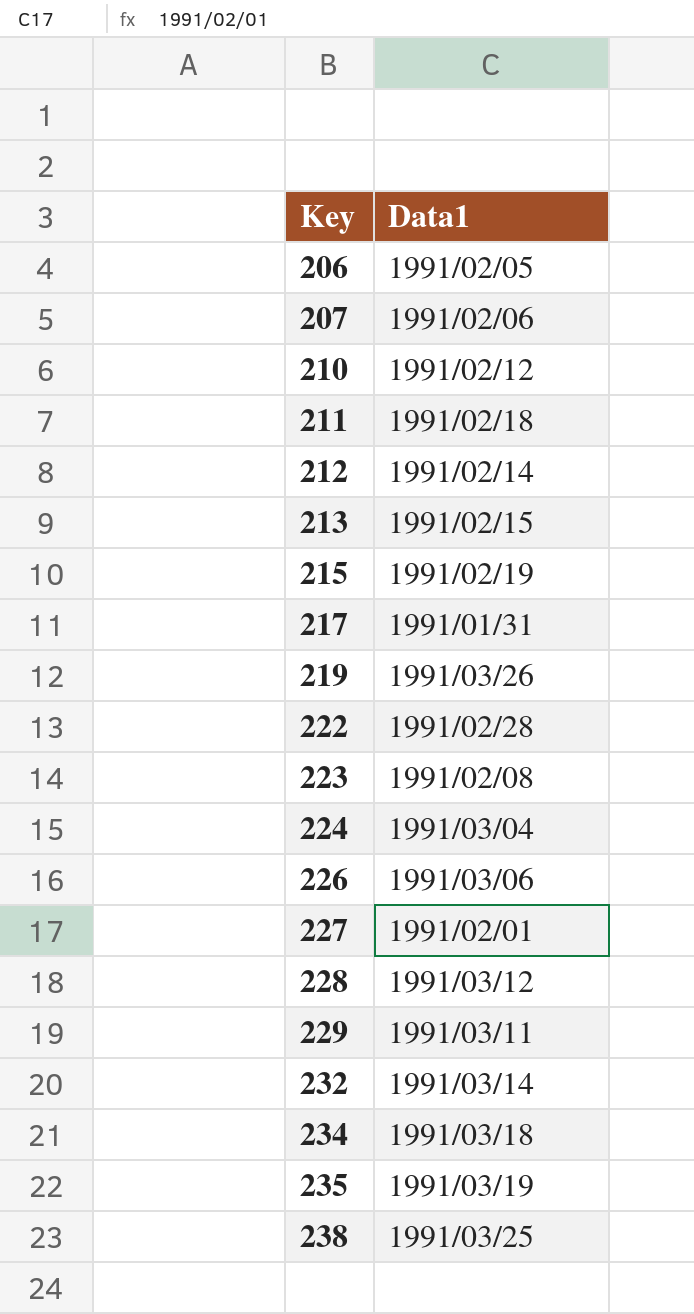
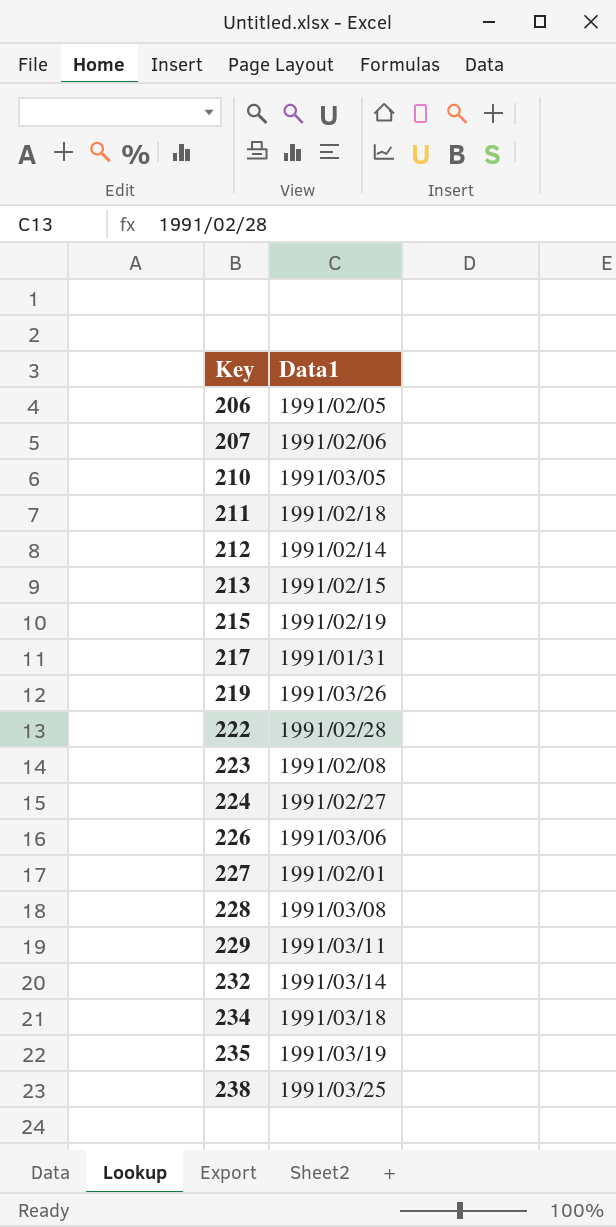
210 | Data1: 1991/02/12 -> 1991/03/05
224 | Data1: 1991/03/04 -> 1991/02/27
228 | Data1: 1991/03/12 -> 1991/03/08

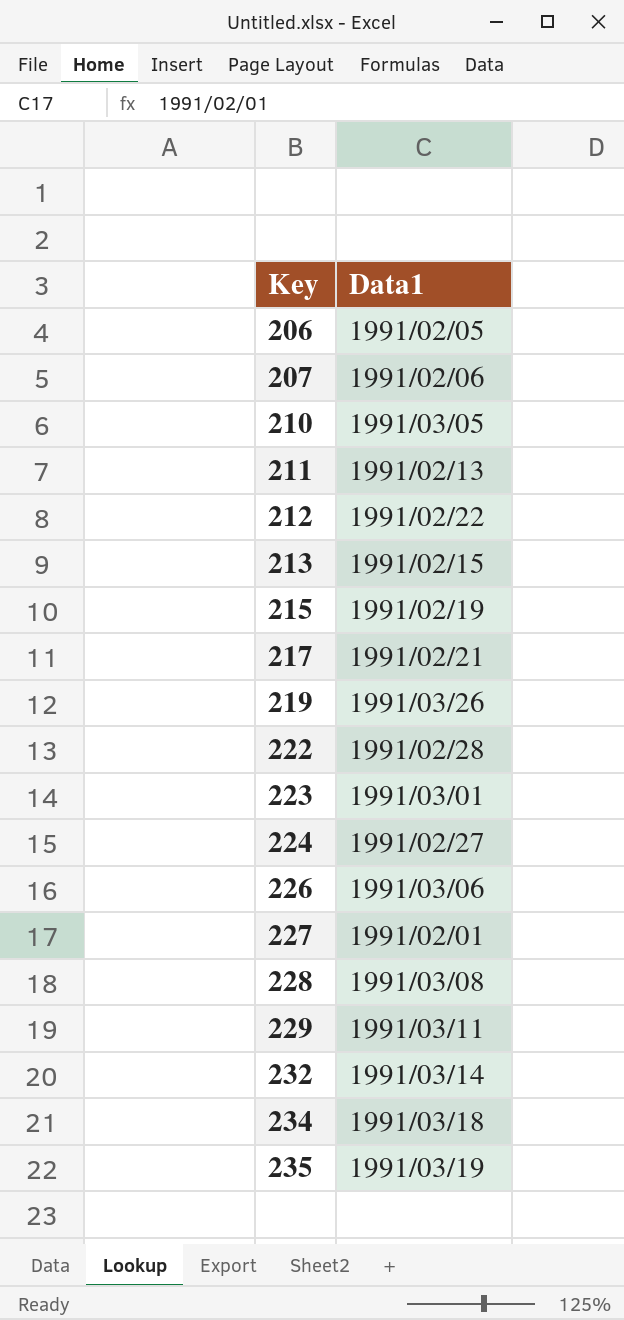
row 238: 1991/03/25 -> none
211 | Data1: 1991/02/18 -> 1991/02/13
212 | Data1: 1991/02/14 -> 1991/02/22
217 | Data1: 1991/01/31 -> 1991/02/21
223 | Data1: 1991/02/08 -> 1991/03/01

